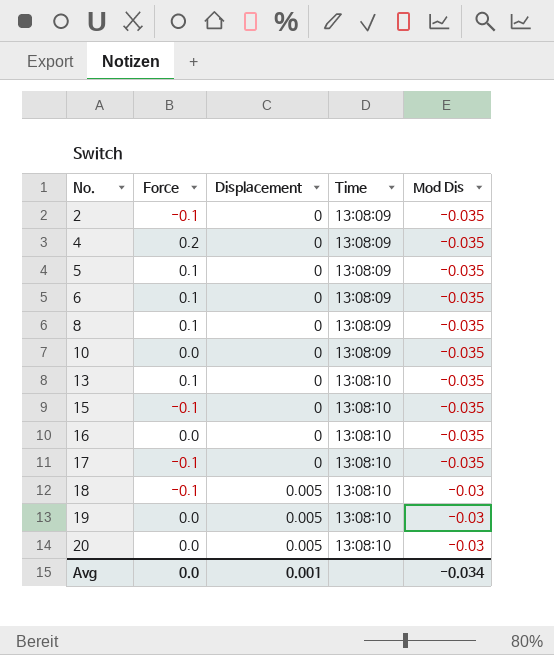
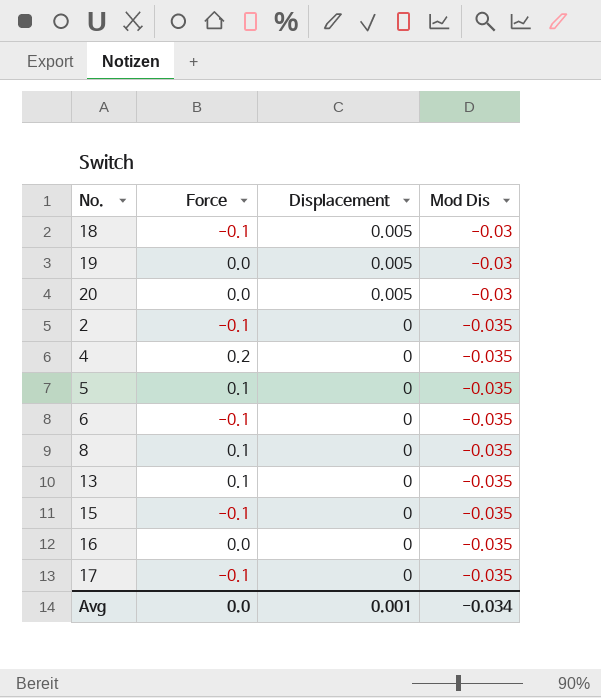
row order: No. ascending -> Displacement descending
column Time | position: 4 -> none
row 10: 0.0 | 0 | 13:08:09 | -0.035 -> none
6 | Force: 0.1 -> -0.1

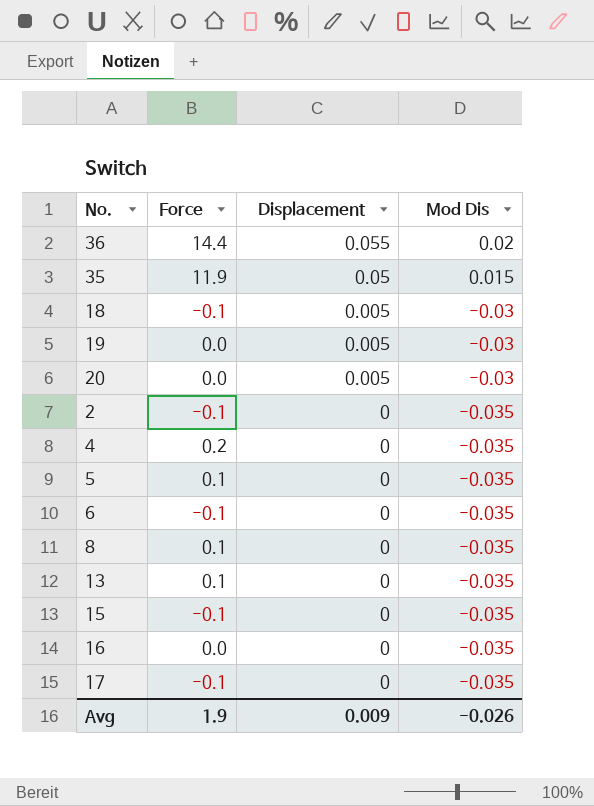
row 36: none -> 14.4 | 0.055 | 0.02
row 35: none -> 11.9 | 0.05 | 0.015
Avg | Force: 0.0 -> 1.9
Avg | Displacement: 0.001 -> 0.009
Avg | Mod Dis: -0.034 -> -0.026

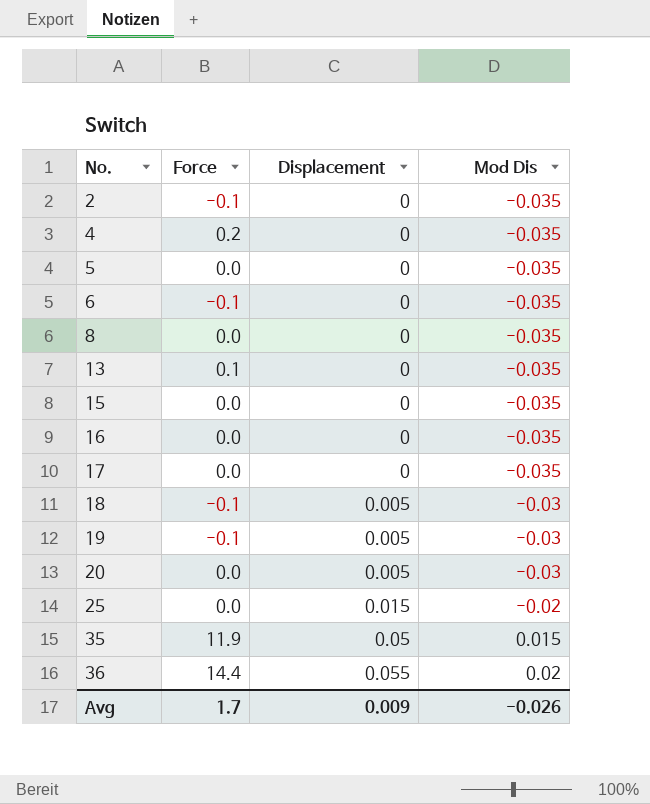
row order: Displacement descending -> No. ascending
5 | Force: 0.1 -> 0.0
8 | Force: 0.1 -> 0.0
15 | Force: -0.1 -> 0.0
17 | Force: -0.1 -> 0.0
19 | Force: 0.0 -> -0.1
row 25: none -> 0.0 | 0.015 | -0.02
Avg | Force: 1.9 -> 1.7

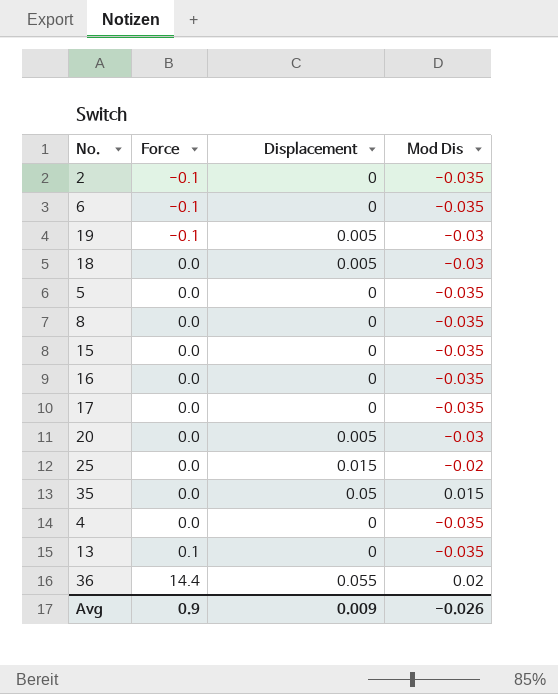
row order: No. ascending -> Force ascending
18 | Force: -0.1 -> 0.0
35 | Force: 11.9 -> 0.0
4 | Force: 0.2 -> 0.0
Avg | Force: 1.7 -> 0.9

